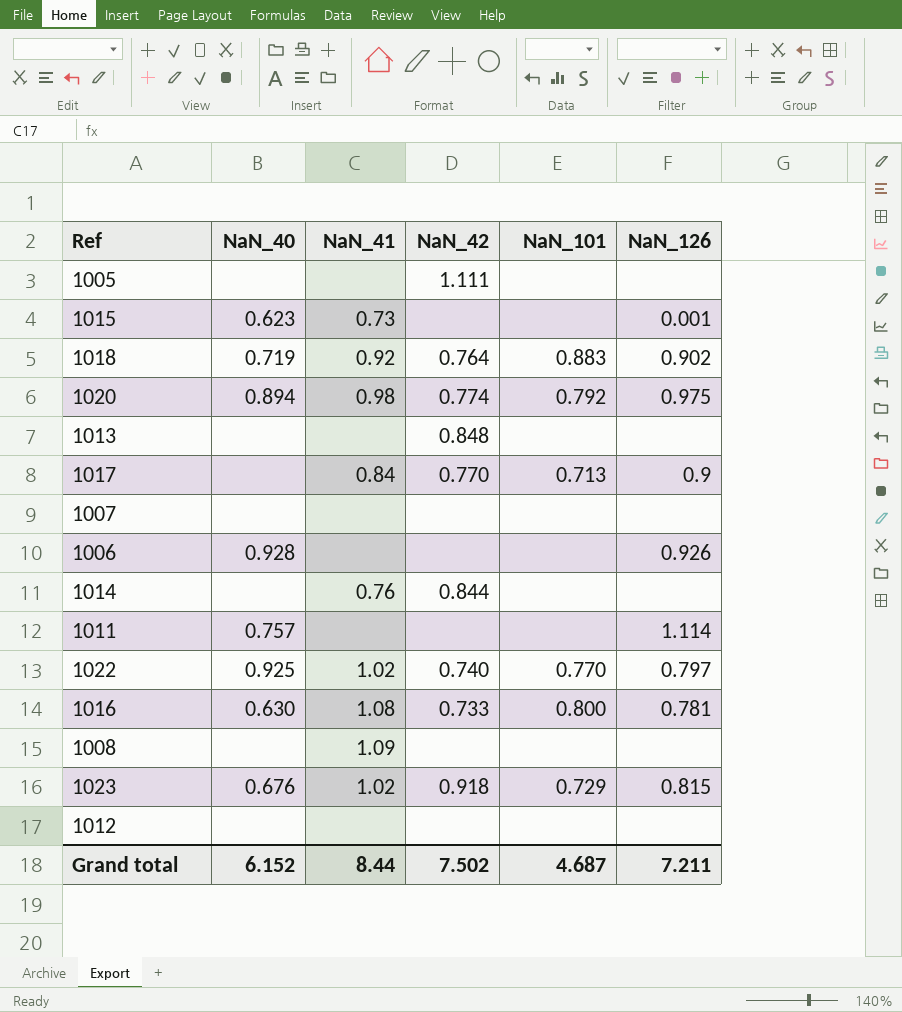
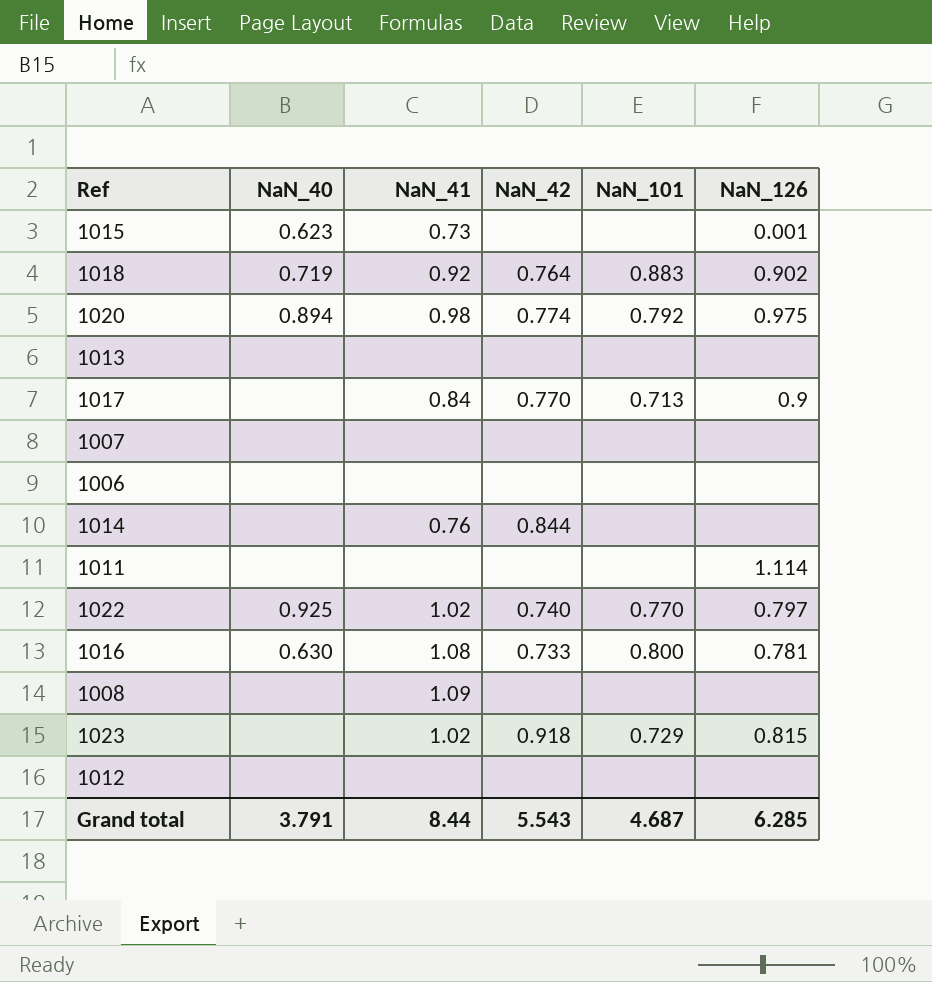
row 1005: none | none | 1.111 | none | none -> none
1013 | NaN_42: 0.848 -> none
1006 | NaN_40: 0.928 -> none
1006 | NaN_126: 0.926 -> none
1011 | NaN_40: 0.757 -> none
1023 | NaN_40: 0.676 -> none
Grand total | NaN_40: 6.152 -> 3.791
Grand total | NaN_42: 7.502 -> 5.543
Grand total | NaN_126: 7.211 -> 6.285

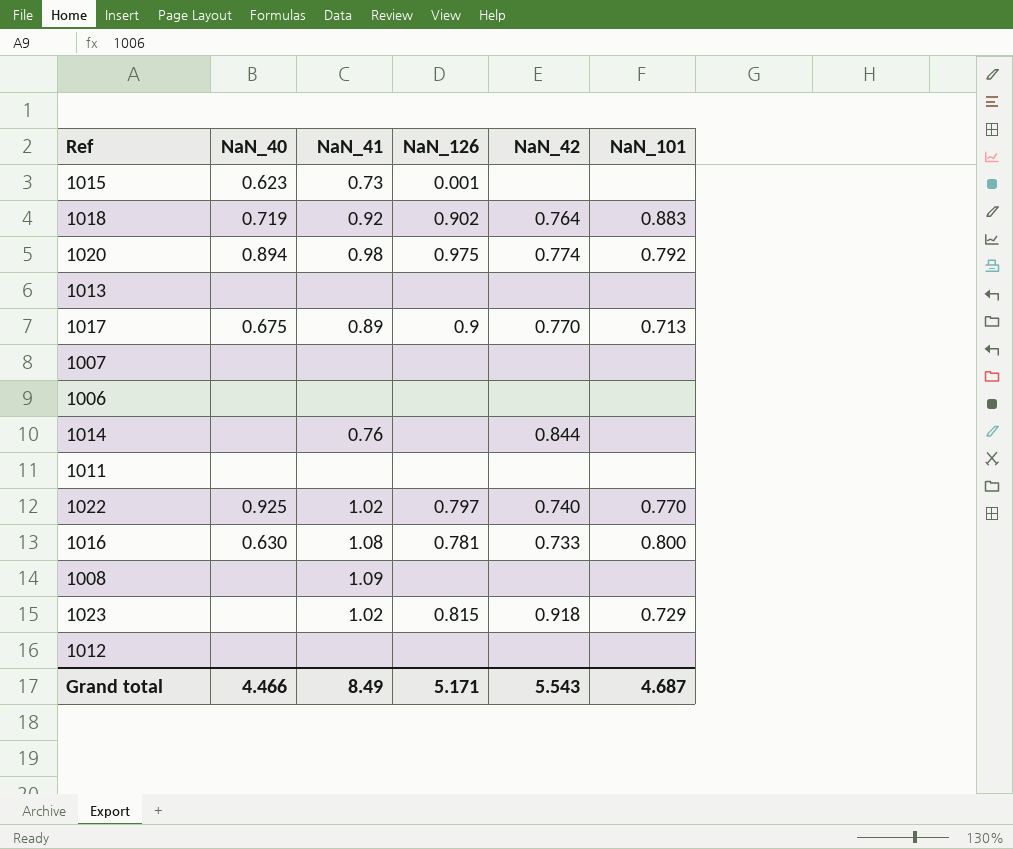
column NaN_126 | position: 6 -> 4
1017 | NaN_40: none -> 0.675
1017 | NaN_41: 0.84 -> 0.89
1011 | NaN_126: 1.114 -> none
Grand total | NaN_40: 3.791 -> 4.466
Grand total | NaN_41: 8.44 -> 8.49
Grand total | NaN_126: 6.285 -> 5.171

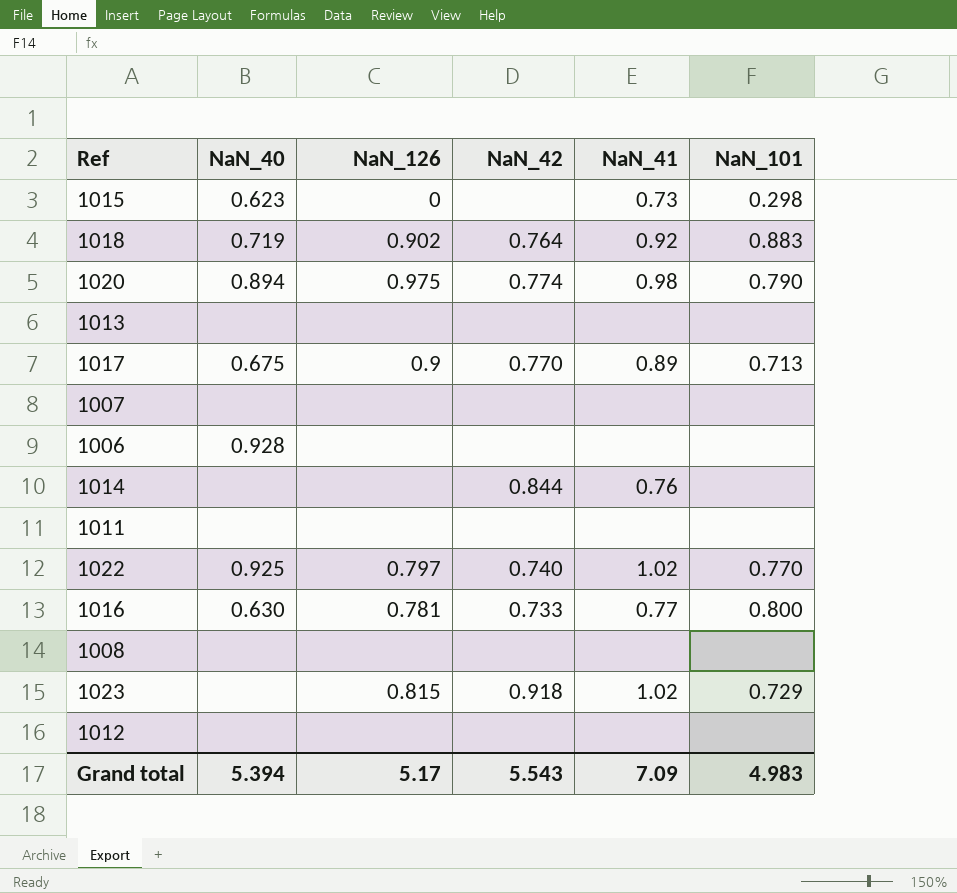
column NaN_41 | position: 3 -> 5
1015 | NaN_126: 0.001 -> 0
1015 | NaN_101: none -> 0.298
1020 | NaN_101: 0.792 -> 0.790
1006 | NaN_40: none -> 0.928
1016 | NaN_41: 1.08 -> 0.77
1008 | NaN_41: 1.09 -> none
Grand total | NaN_40: 4.466 -> 5.394
Grand total | NaN_126: 5.171 -> 5.17
Grand total | NaN_41: 8.49 -> 7.09
Grand total | NaN_101: 4.687 -> 4.983

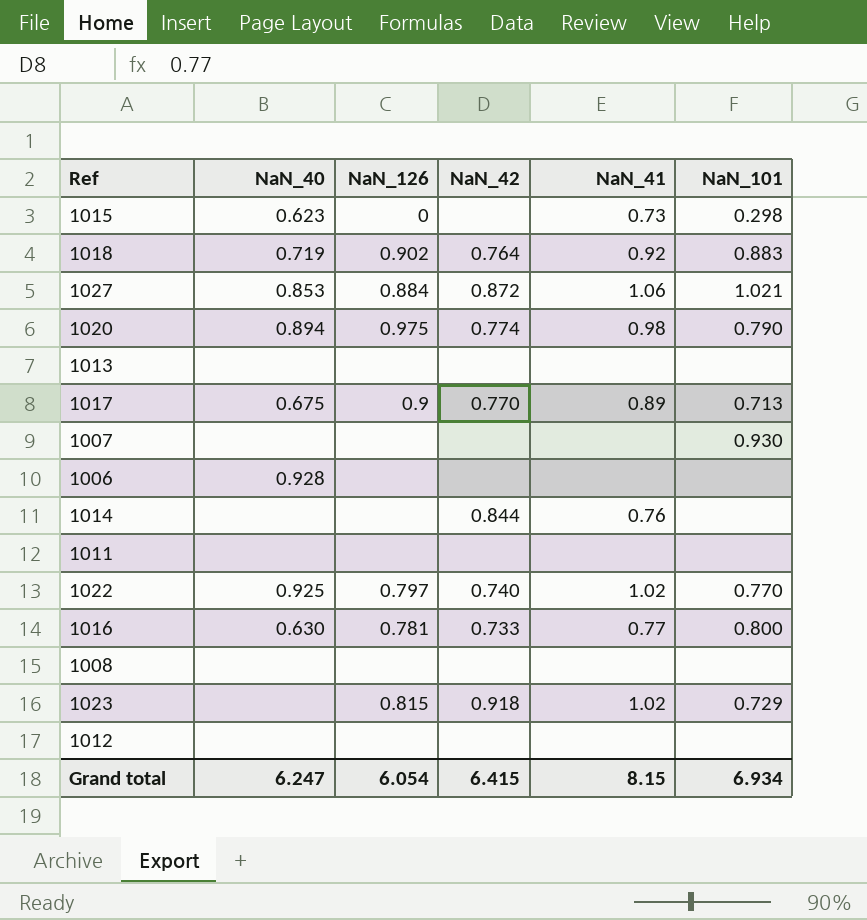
row 1027: none -> 0.853 | 0.884 | 0.872 | 1.06 | 1.021
1007 | NaN_101: none -> 0.930
Grand total | NaN_40: 5.394 -> 6.247
Grand total | NaN_126: 5.17 -> 6.054
Grand total | NaN_42: 5.543 -> 6.415
Grand total | NaN_41: 7.09 -> 8.15
Grand total | NaN_101: 4.983 -> 6.934

